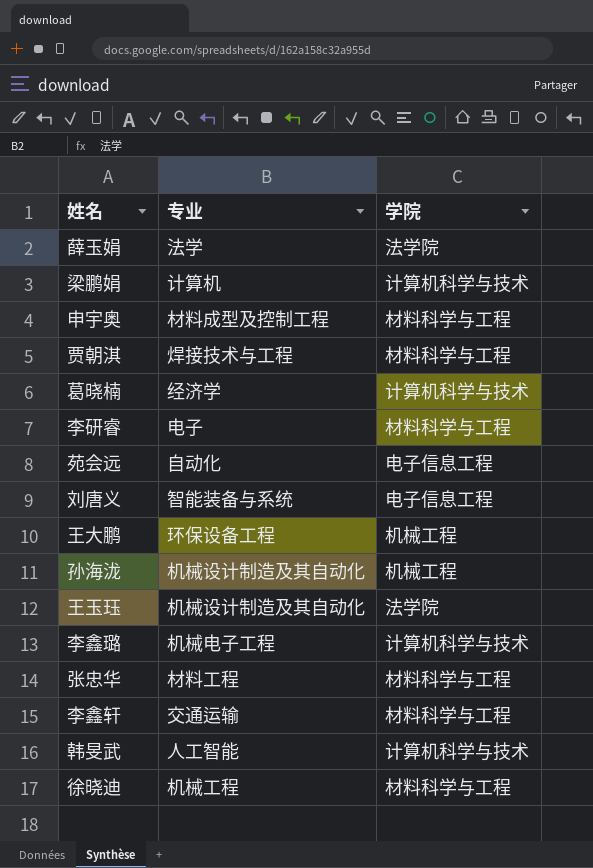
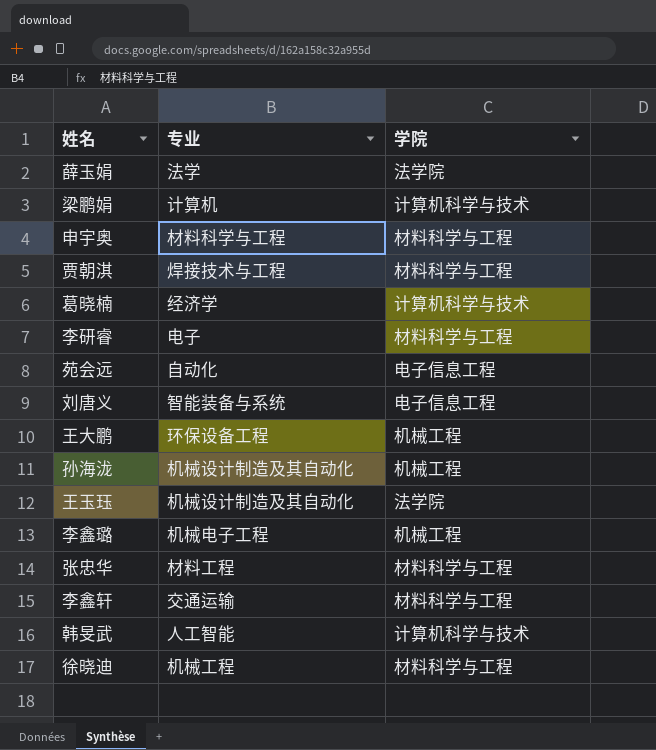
申宇奥 | 专业: 材料成型及控制工程 -> 材料科学与工程
李鑫璐 | 学院: 计算机科学与技术 -> 机械工程

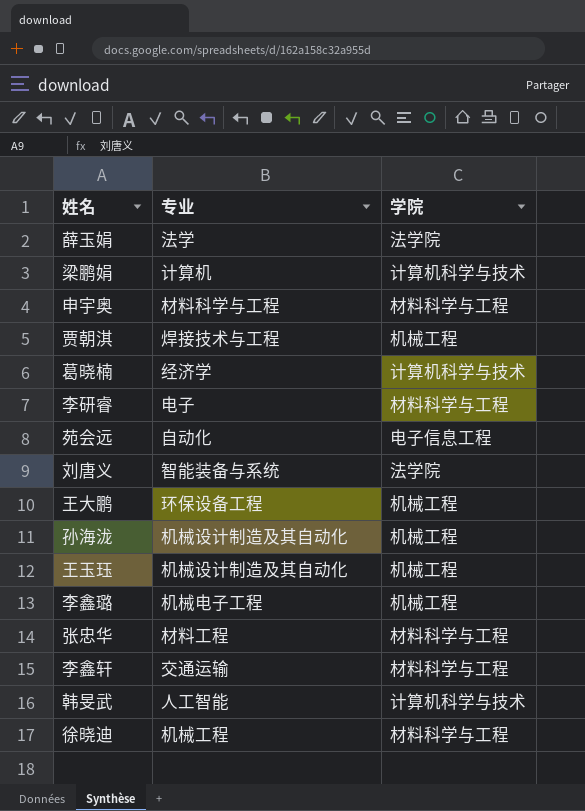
贾朝淇 | 学院: 材料科学与工程 -> 机械工程
刘唐义 | 学院: 电子信息工程 -> 法学院
王玉珏 | 学院: 法学院 -> 机械工程

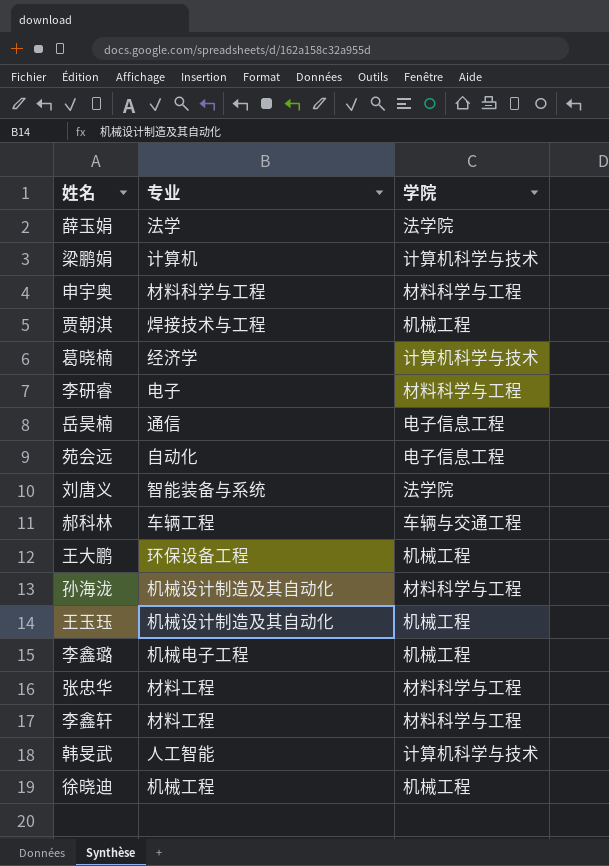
row 岳昊楠: none -> 通信 | 电子信息工程
row 郝科林: none -> 车辆工程 | 车辆与交通工程
孙海泷 | 学院: 机械工程 -> 材料科学与工程
李鑫轩 | 专业: 交通运输 -> 材料工程
徐晓迪 | 学院: 材料科学与工程 -> 机械工程

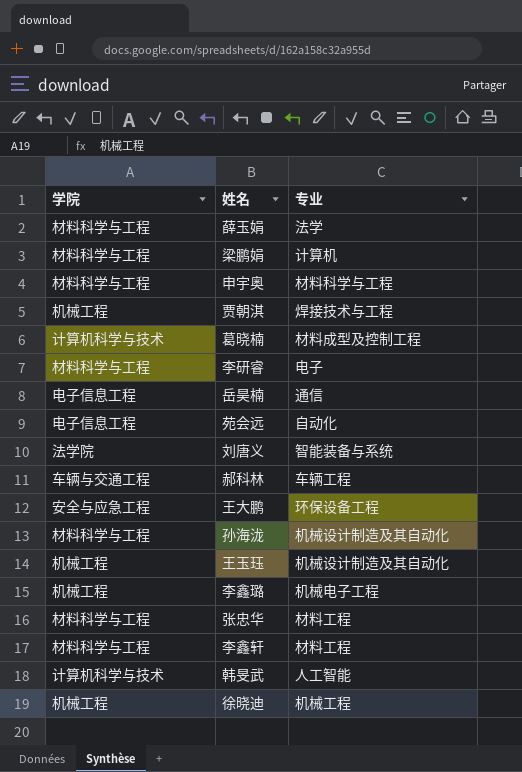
column 学院 | position: 3 -> 1
薛玉娟 | 学院: 法学院 -> 材料科学与工程
梁鹏娟 | 学院: 计算机科学与技术 -> 材料科学与工程
葛晓楠 | 专业: 经济学 -> 材料成型及控制工程
王大鹏 | 学院: 机械工程 -> 安全与应急工程

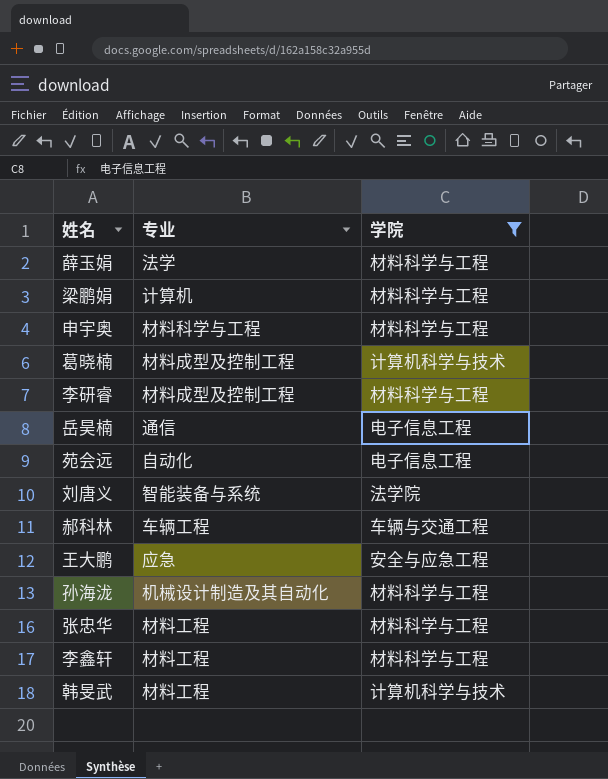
filter: none -> 学院 != 机械工程
column 学院 | position: 1 -> 3
李研睿 | 专业: 电子 -> 材料成型及控制工程
王大鹏 | 专业: 环保设备工程 -> 应急
韩旻武 | 专业: 人工智能 -> 材料工程

